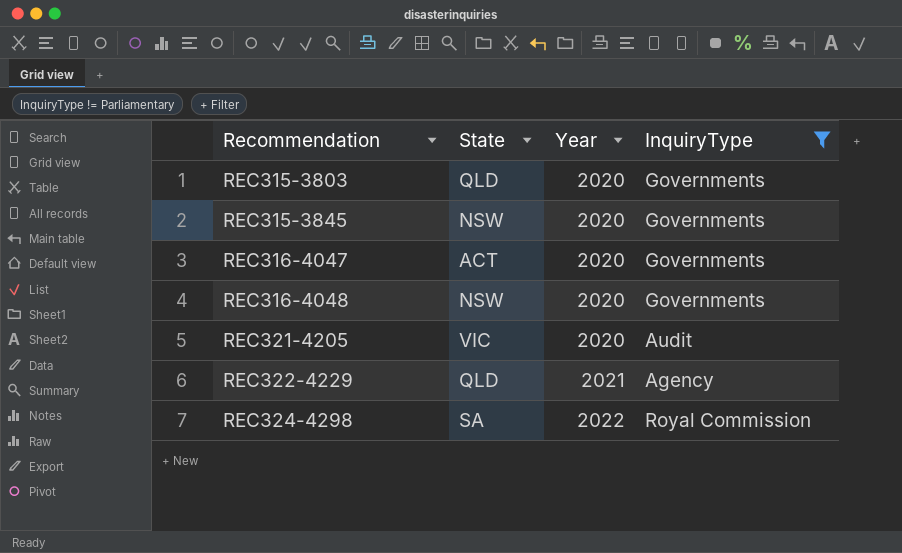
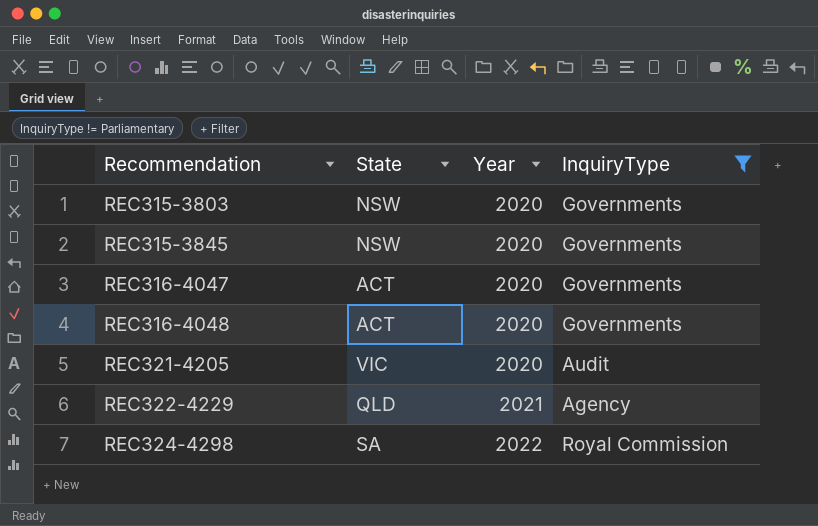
REC315-3803 | State: QLD -> NSW
REC316-4048 | State: NSW -> ACT

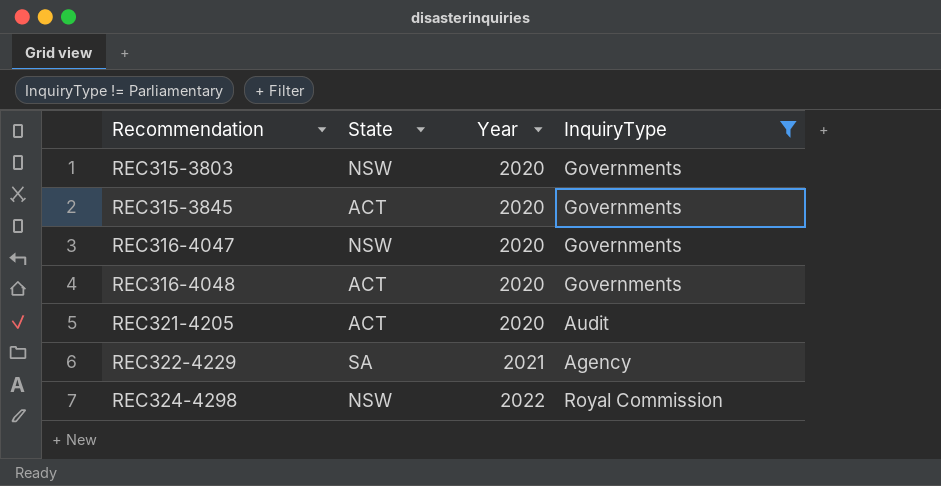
REC315-3845 | State: NSW -> ACT
REC316-4047 | State: ACT -> NSW
REC321-4205 | State: VIC -> ACT
REC322-4229 | State: QLD -> SA
REC324-4298 | State: SA -> NSW

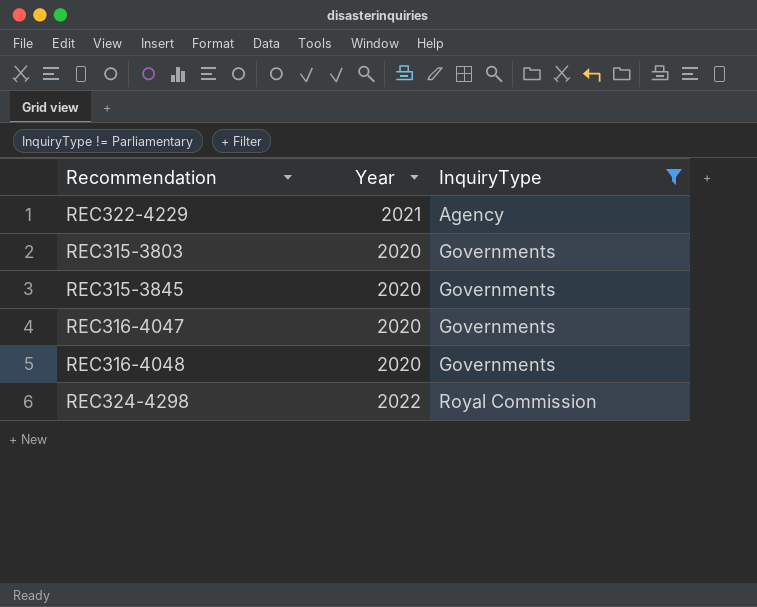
row order: Recommendation ascending -> InquiryType ascending
column State | position: 2 -> none
row REC321-4205: ACT | 2020 | Audit -> none

